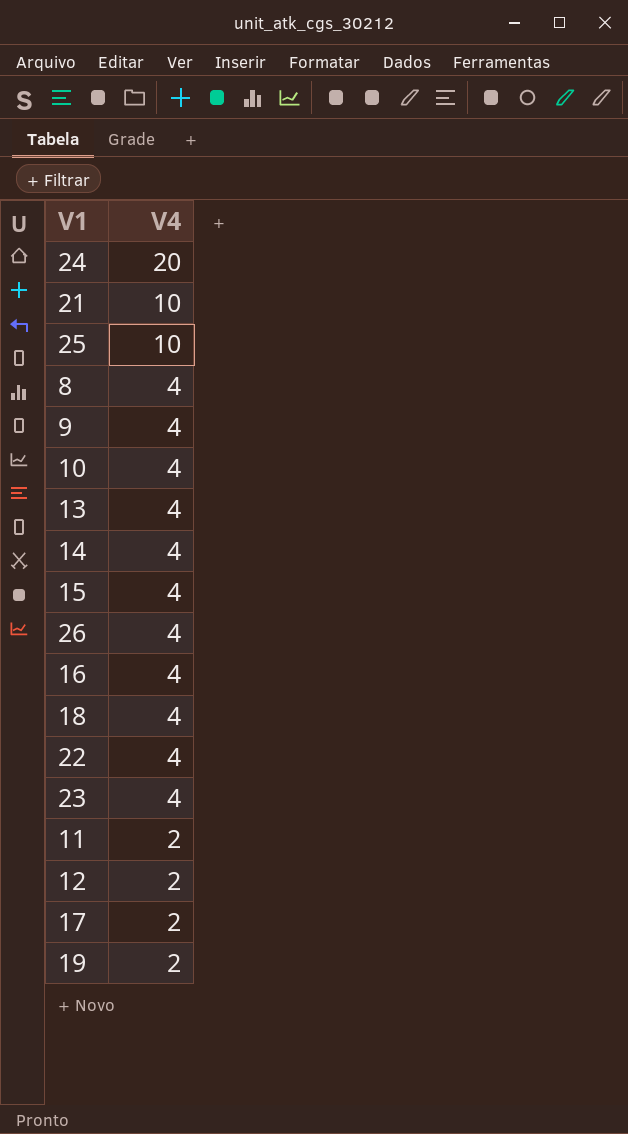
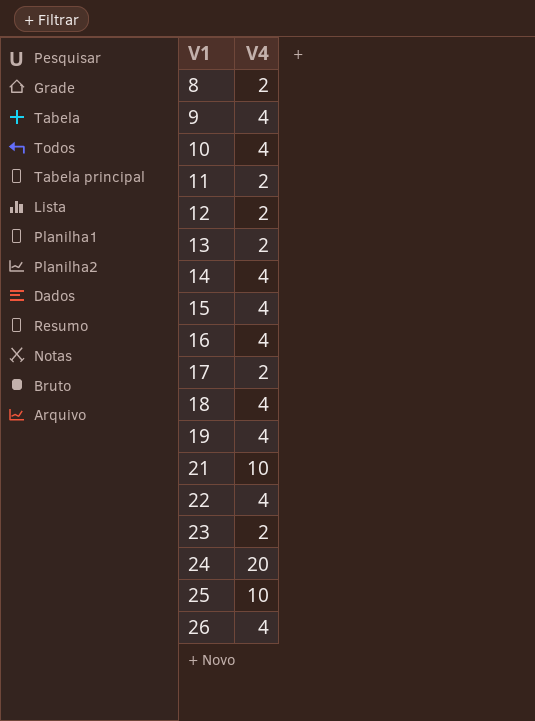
row order: V4 descending -> V1 ascending
8 | V4: 4 -> 2
13 | V4: 4 -> 2
19 | V4: 2 -> 4
23 | V4: 4 -> 2

